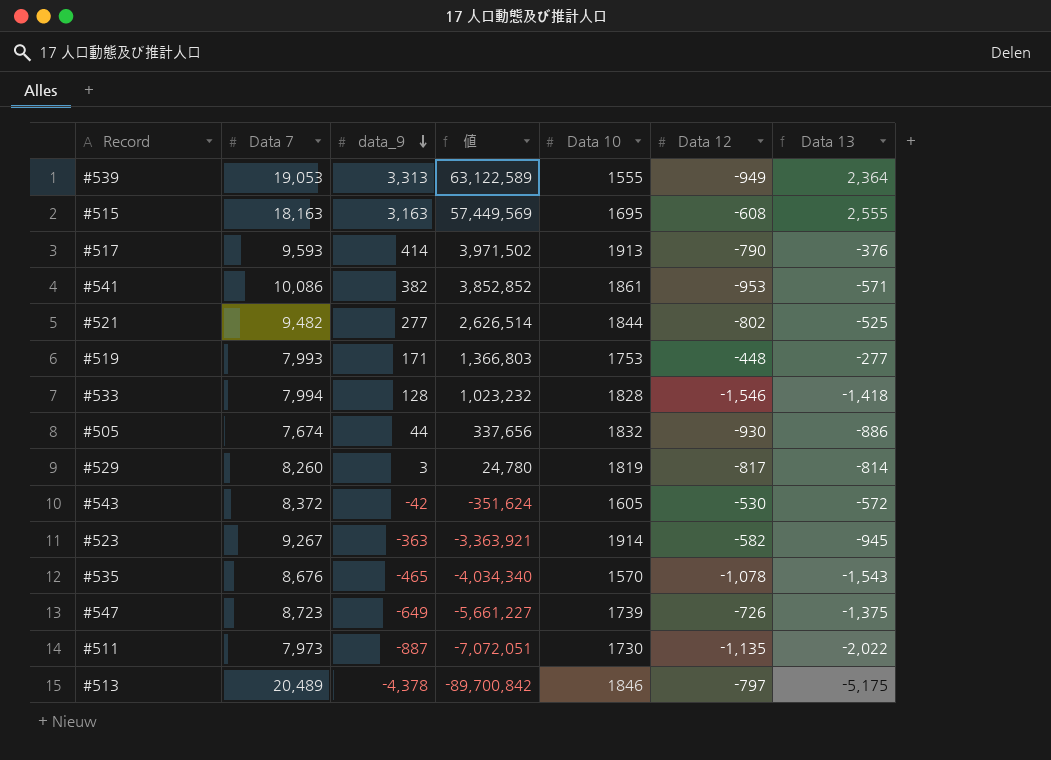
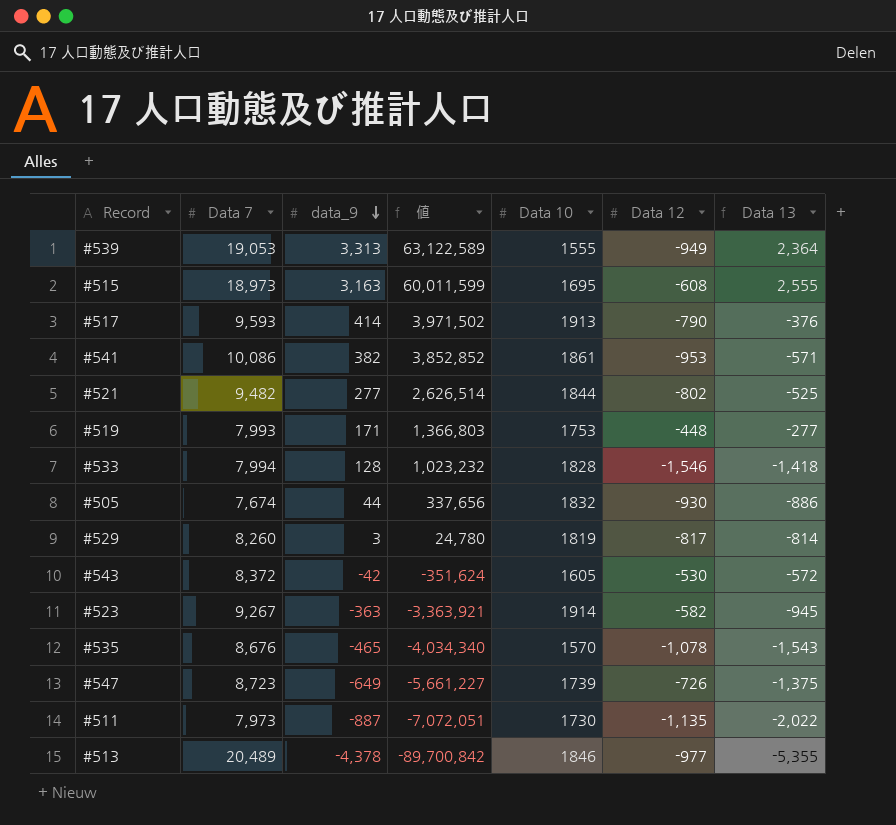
#515 | Data 7: 18,163 -> 18,973
#515 | 値: 57,449,569 -> 60,011,599
#513 | Data 12: -797 -> -977
#513 | Data 13: -5,175 -> -5,355

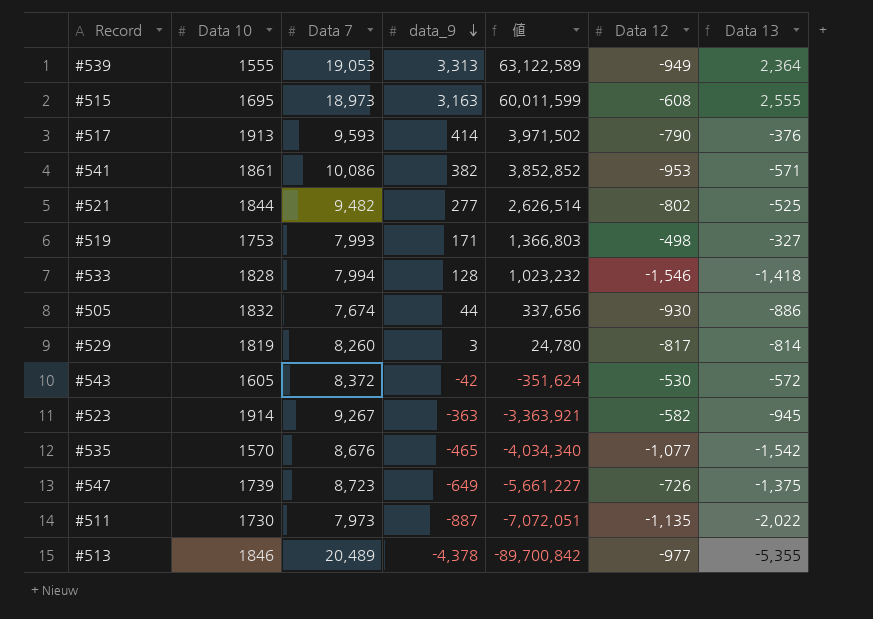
column Data 10 | position: 5 -> 2
#519 | Data 12: -448 -> -498
#519 | Data 13: -277 -> -327
#535 | Data 12: -1,078 -> -1,077
#535 | Data 13: -1,543 -> -1,542

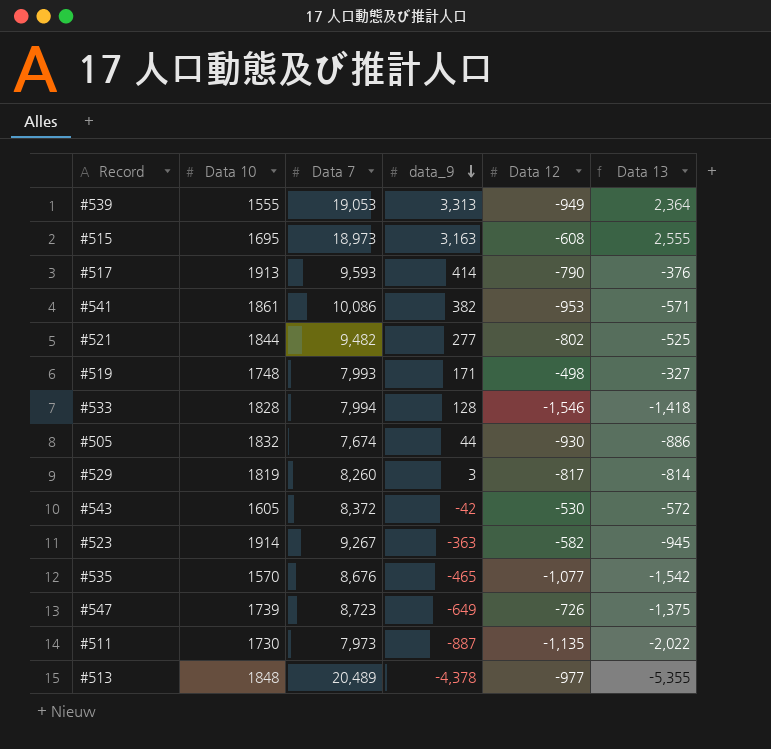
column 値 | formula: [Data 7] * [data_9] -> none
#519 | Data 10: 1753 -> 1748
#513 | Data 10: 1846 -> 1848

